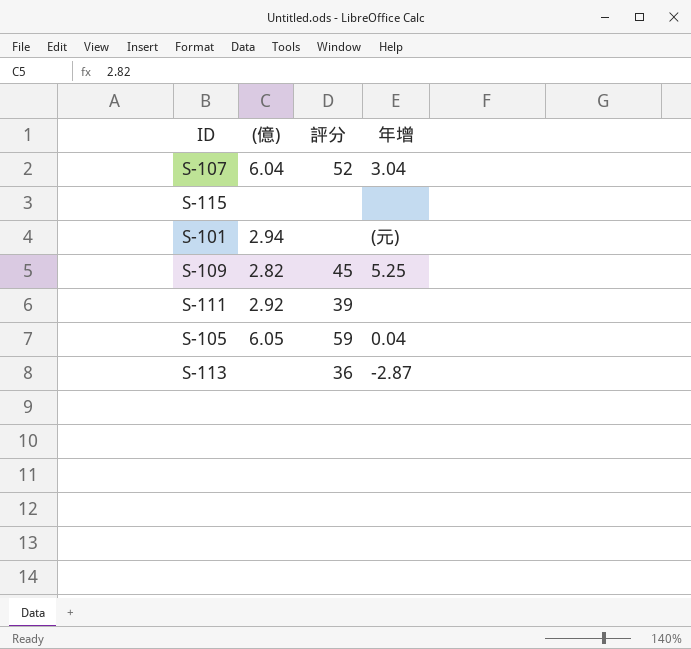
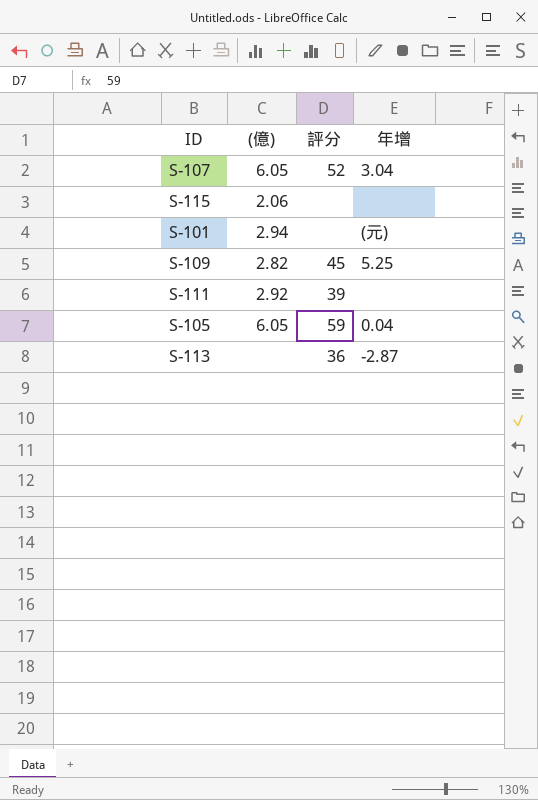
S-107 | (億): 6.04 -> 6.05
S-115 | (億): none -> 2.06

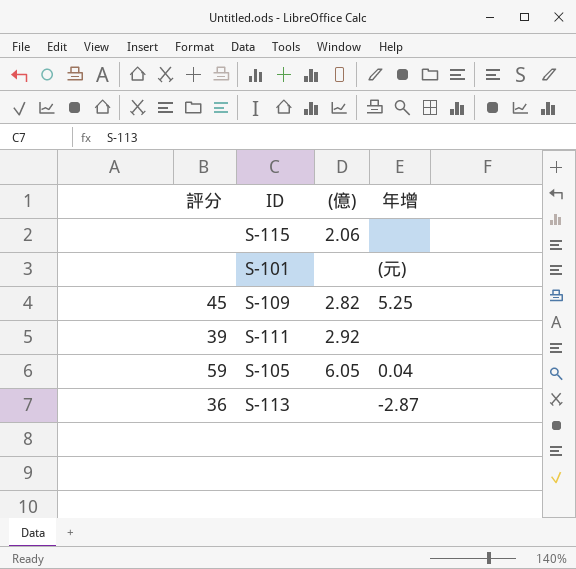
column 評分 | position: 3 -> 1
row S-107: 6.05 | 52 | 3.04 -> none
S-101 | (億): 2.94 -> none

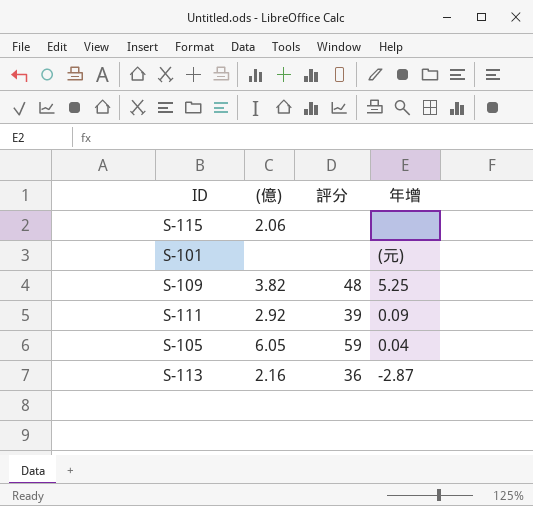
column 評分 | position: 1 -> 3
S-109 | (億): 2.82 -> 3.82
S-109 | 評分: 45 -> 48
S-111 | 年增: none -> 0.09
S-113 | (億): none -> 2.16

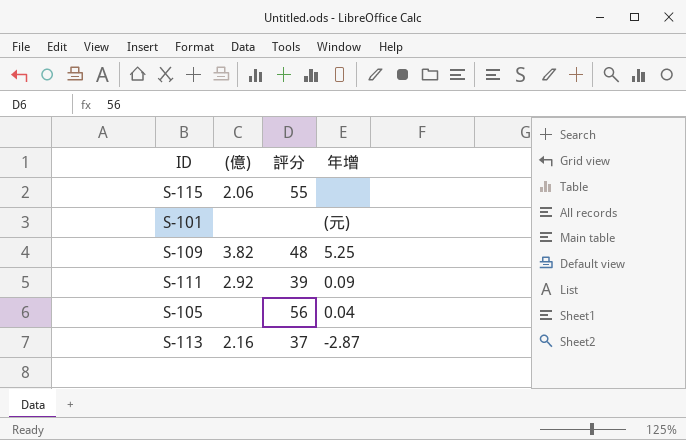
S-115 | 評分: none -> 55
S-105 | (億): 6.05 -> none
S-105 | 評分: 59 -> 56
S-113 | 評分: 36 -> 37

